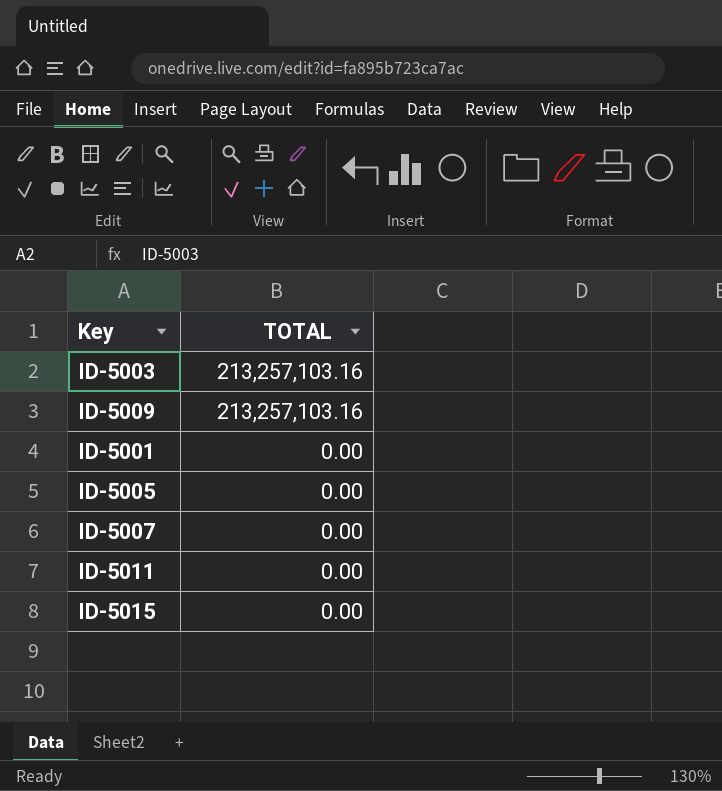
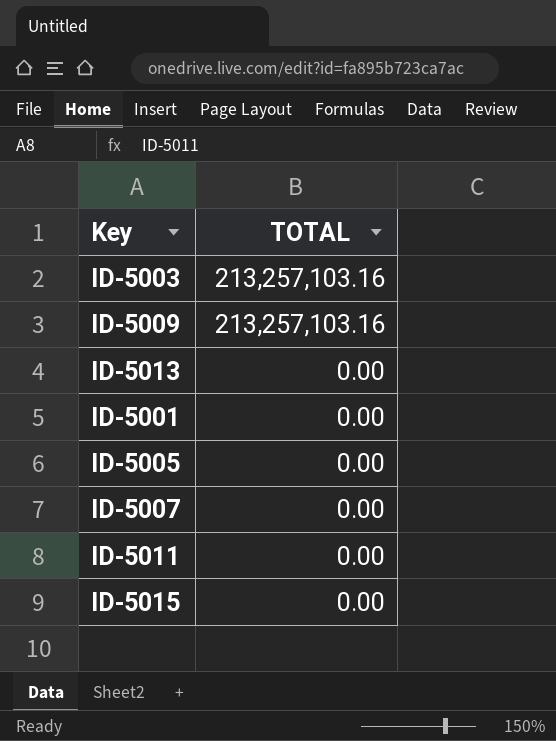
row ID-5013: none -> 0.00

